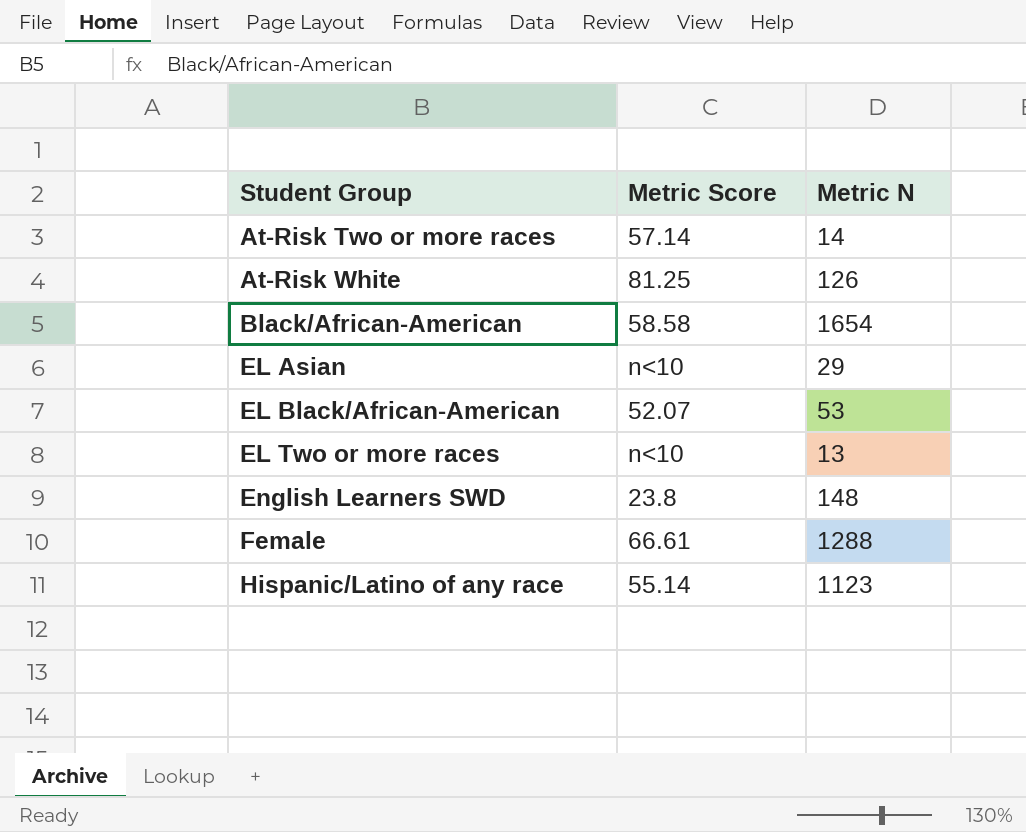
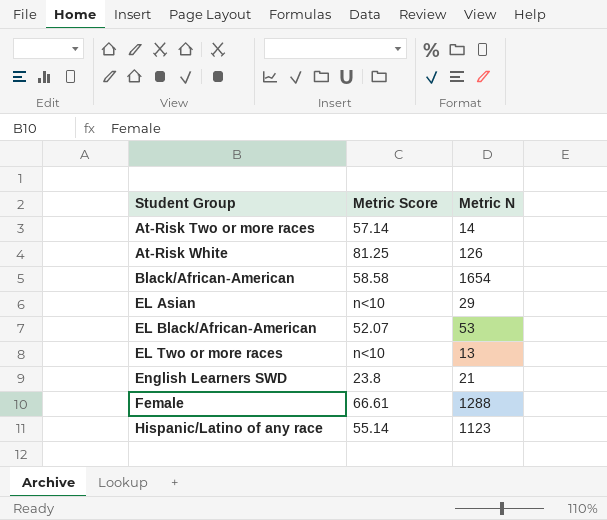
English Learners SWD | Metric N: 148 -> 21

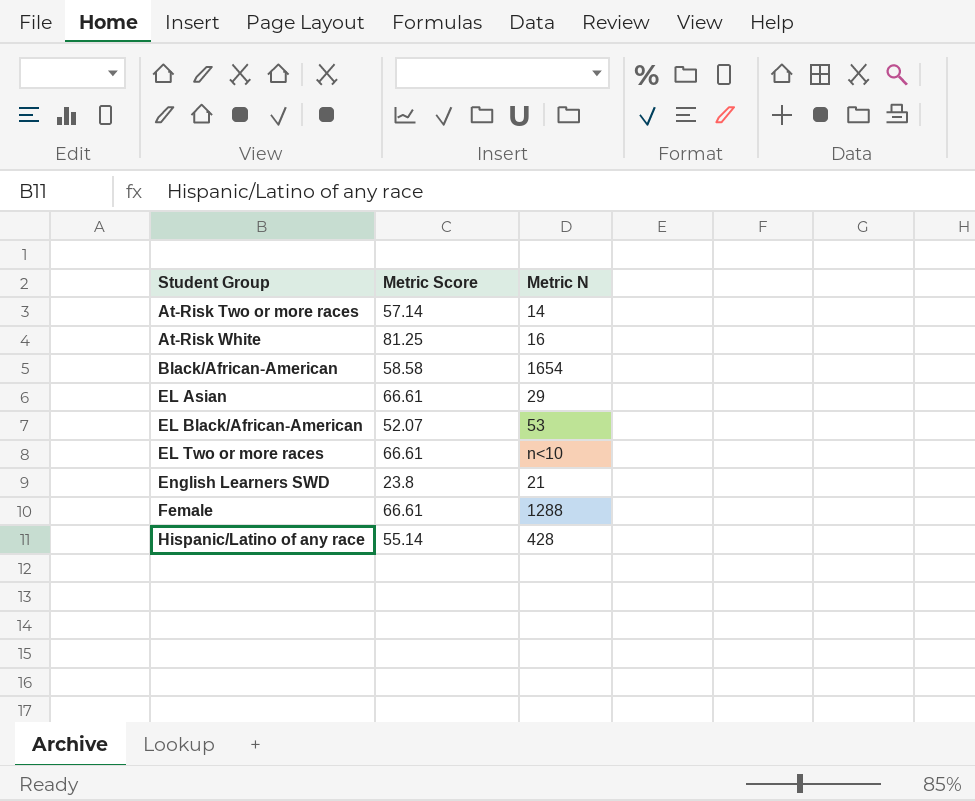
At-Risk White | Metric N: 126 -> 16
EL Asian | Metric Score: n<10 -> 66.61
EL Two or more races | Metric Score: n<10 -> 66.61
EL Two or more races | Metric N: 13 -> n<10
Hispanic/Latino of any race | Metric N: 1123 -> 428

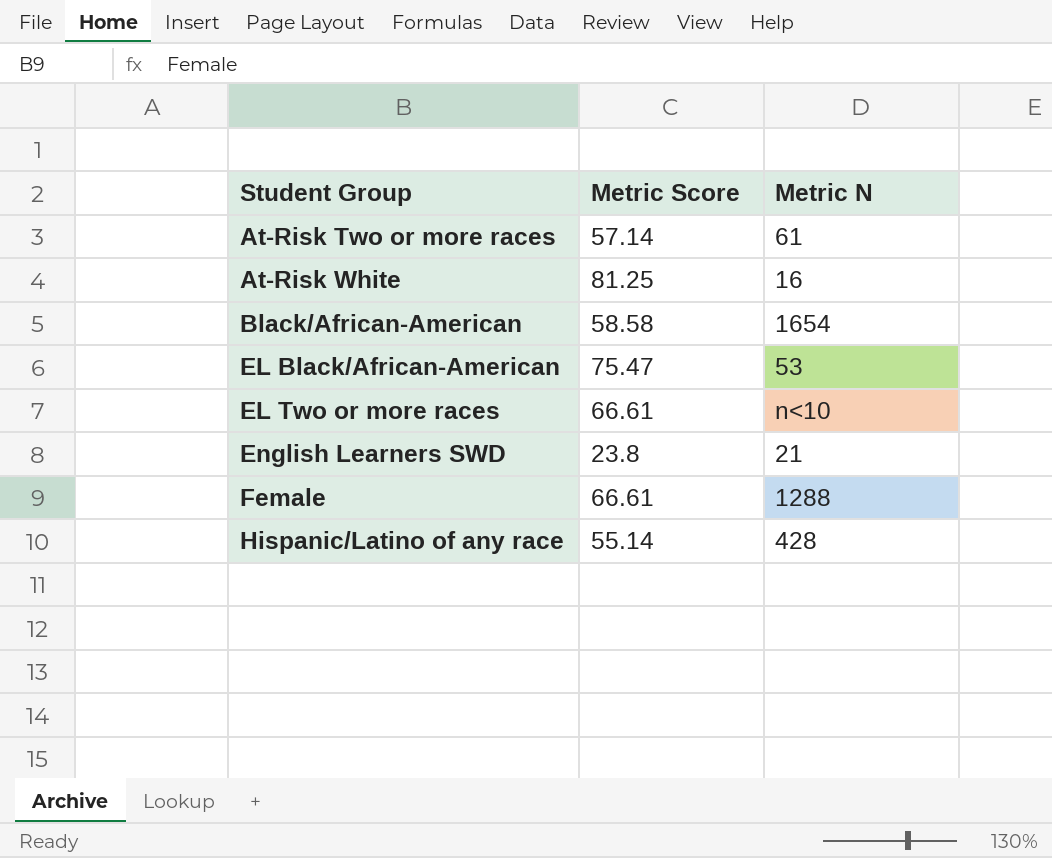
row EL Asian: 66.61 | 29 -> none
At-Risk Two or more races | Metric N: 14 -> 61
EL Black/African-American | Metric Score: 52.07 -> 75.47

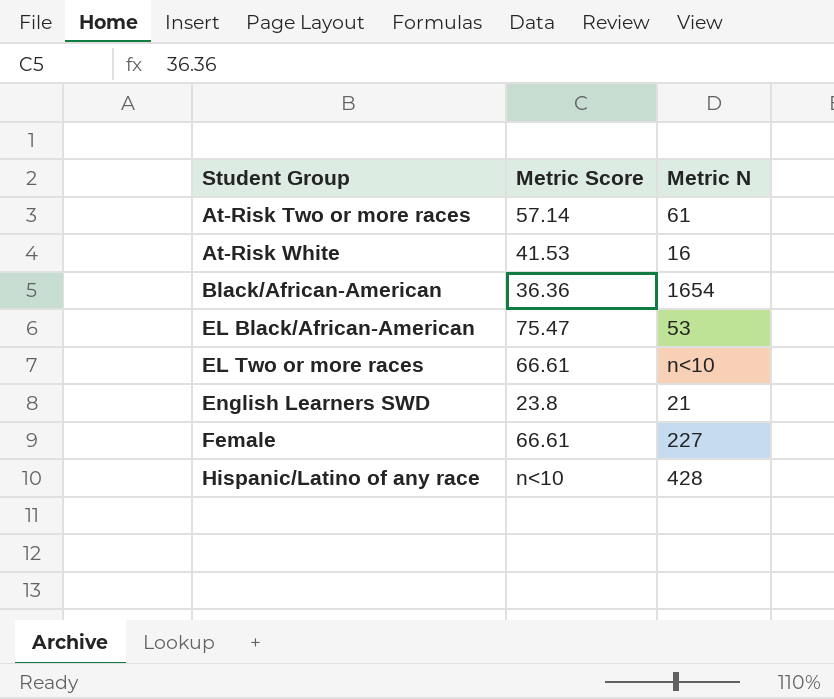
At-Risk White | Metric Score: 81.25 -> 41.53
Black/African-American | Metric Score: 58.58 -> 36.36
Female | Metric N: 1288 -> 227
Hispanic/Latino of any race | Metric Score: 55.14 -> n<10

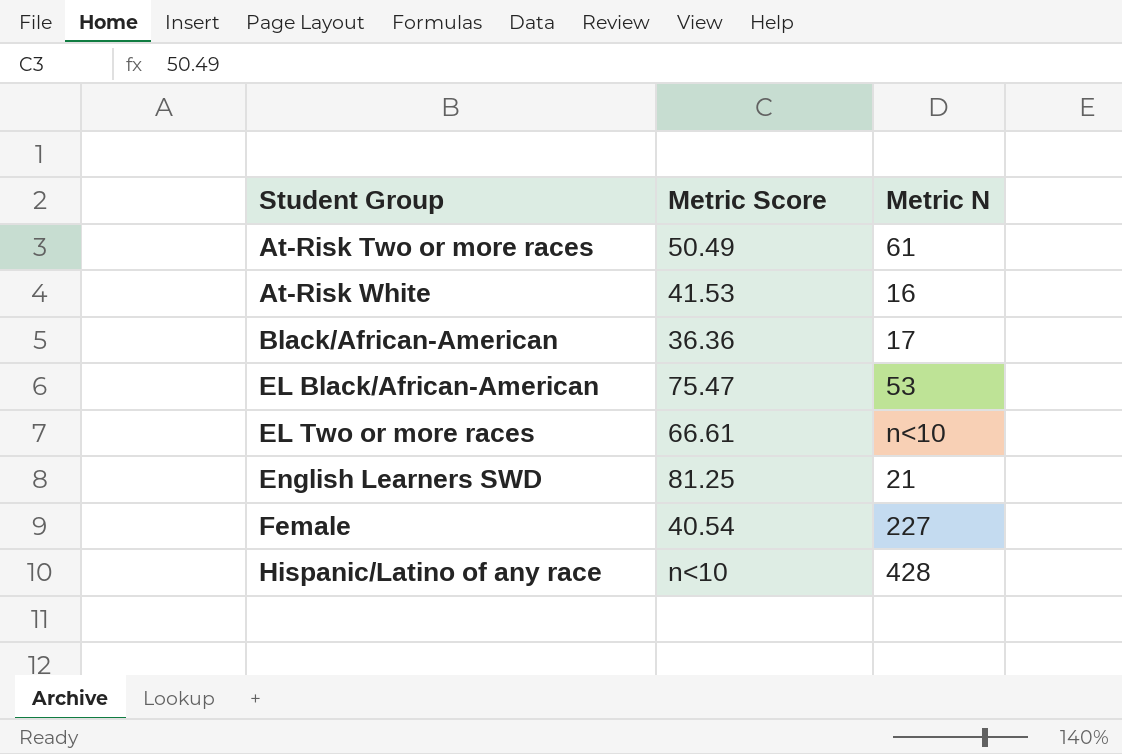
At-Risk Two or more races | Metric Score: 57.14 -> 50.49
Black/African-American | Metric N: 1654 -> 17
English Learners SWD | Metric Score: 23.8 -> 81.25
Female | Metric Score: 66.61 -> 40.54

